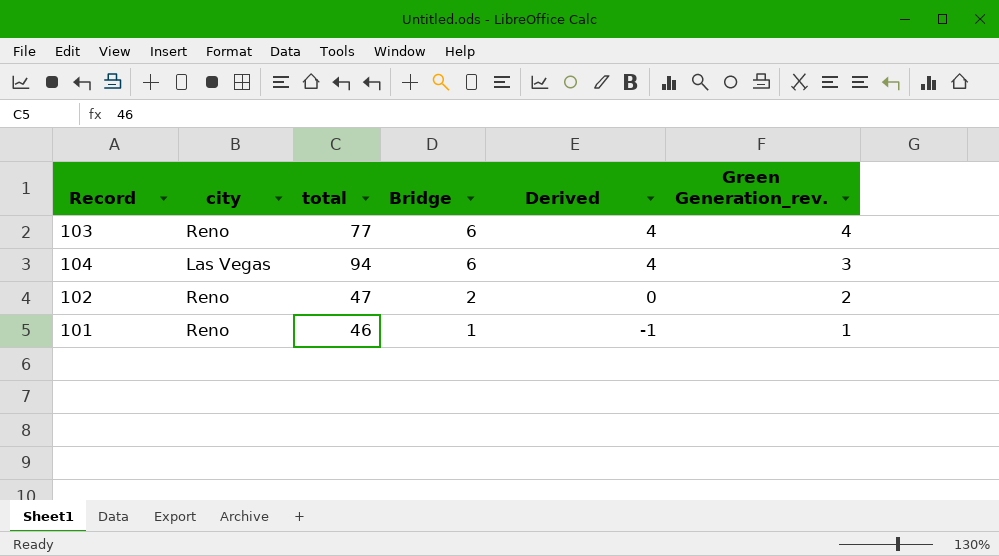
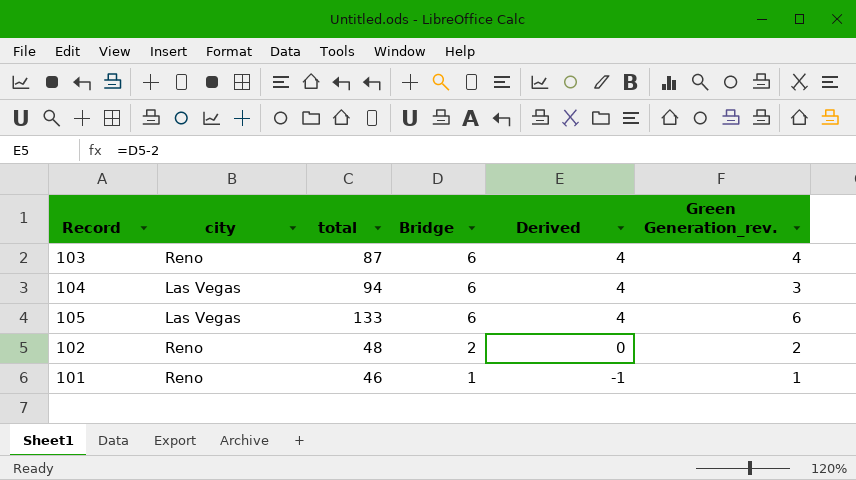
103 | total: 77 -> 87
row 105: none -> Las Vegas | 133 | 6 | 4 | 6
102 | total: 47 -> 48

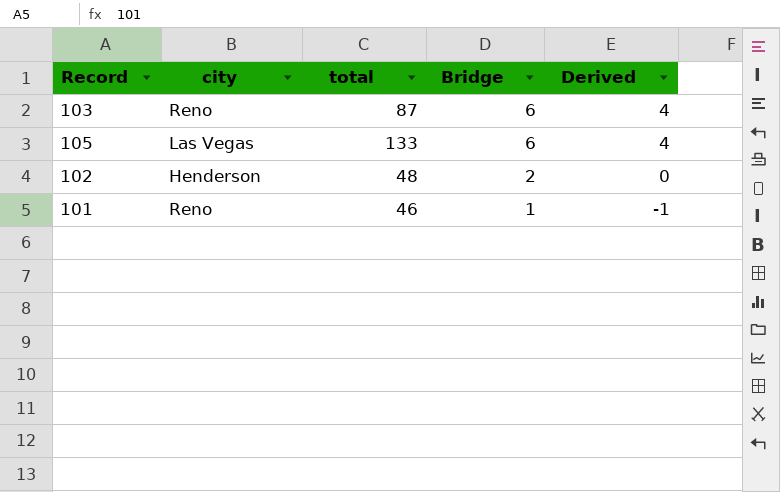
column Green Generation_rev. | position: 6 -> none
row 104: Las Vegas | 94 | 6 | 4 | 3 -> none
102 | city: Reno -> Henderson

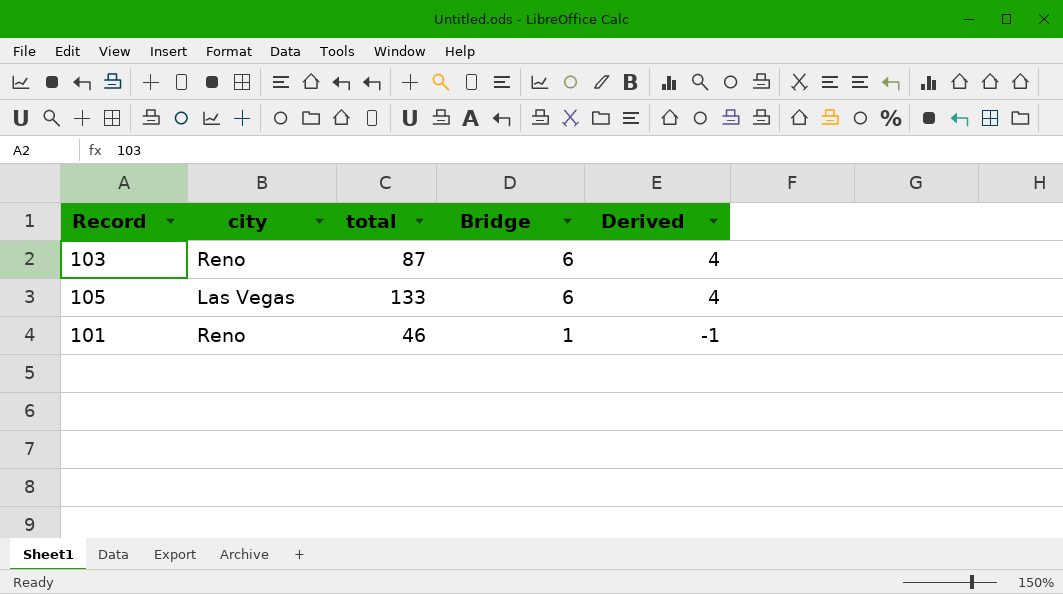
row 102: Henderson | 48 | 2 | 0 -> none

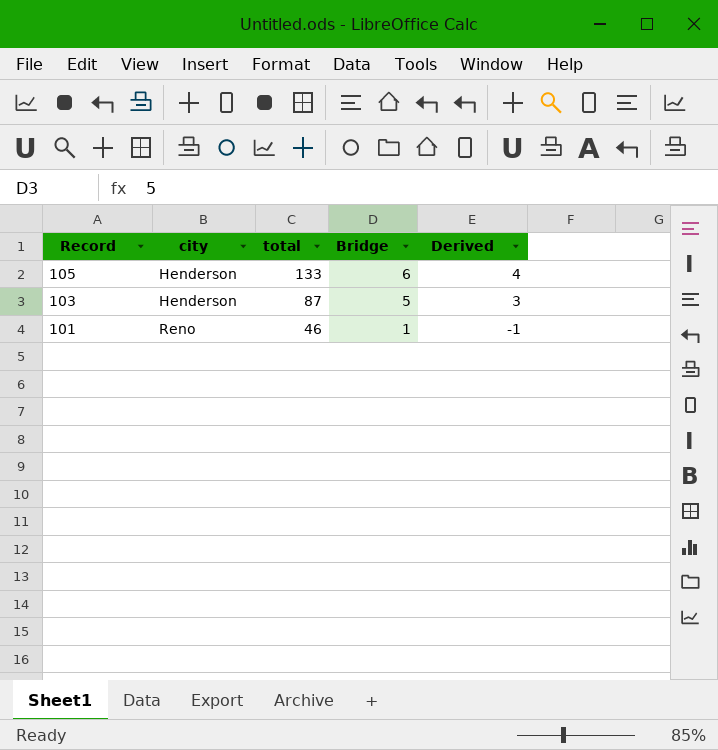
row order: Bridge descending -> Record descending
105 | city: Las Vegas -> Henderson
103 | city: Reno -> Henderson
103 | Bridge: 6 -> 5
103 | Derived: 4 -> 3

